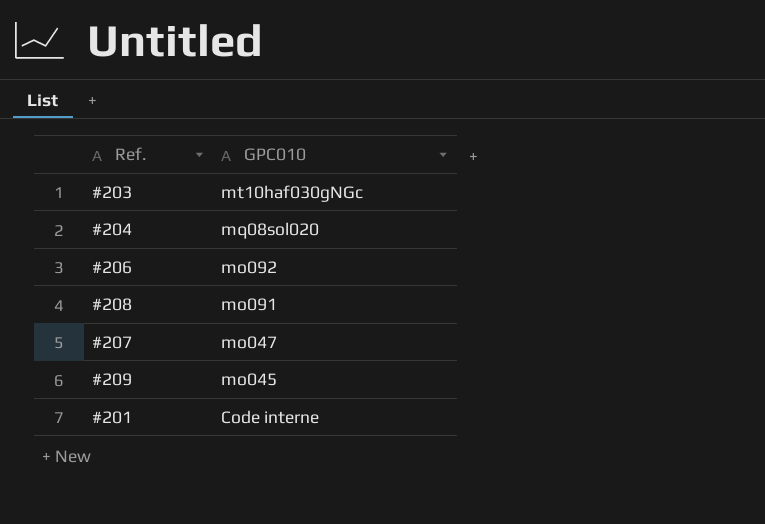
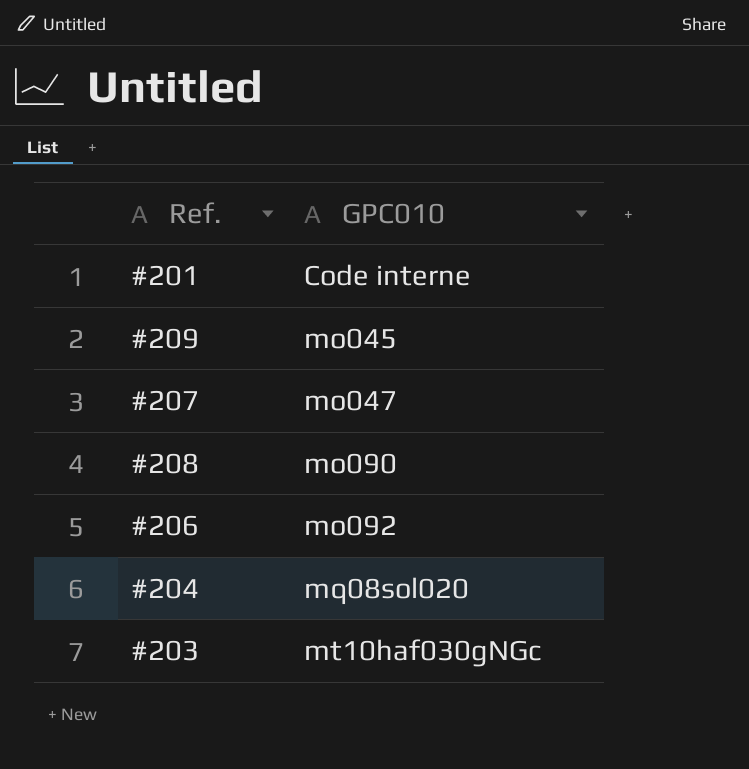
row order: GPC010 descending -> GPC010 ascending
#208 | GPC010: mo091 -> mo090

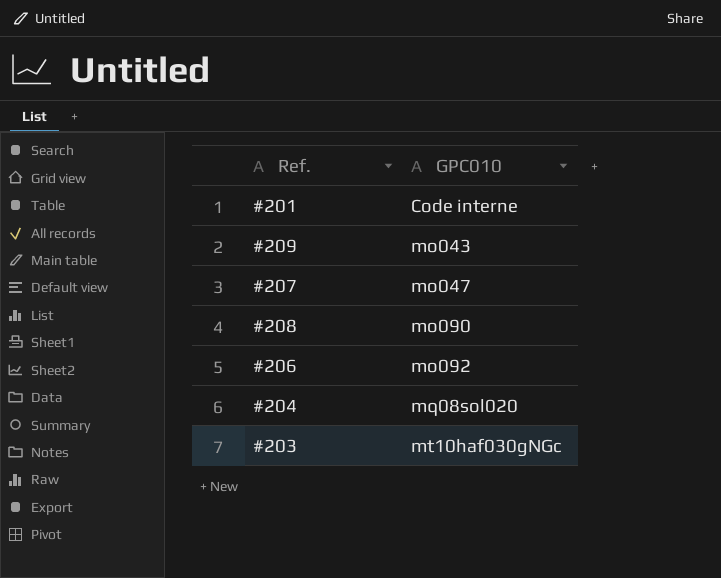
#209 | GPC010: mo045 -> mo043

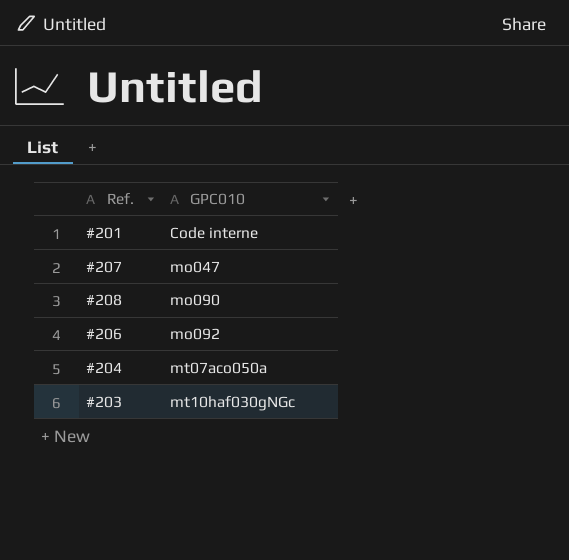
row #209: mo043 -> none
#204 | GPC010: mq08sol020 -> mt07aco050a

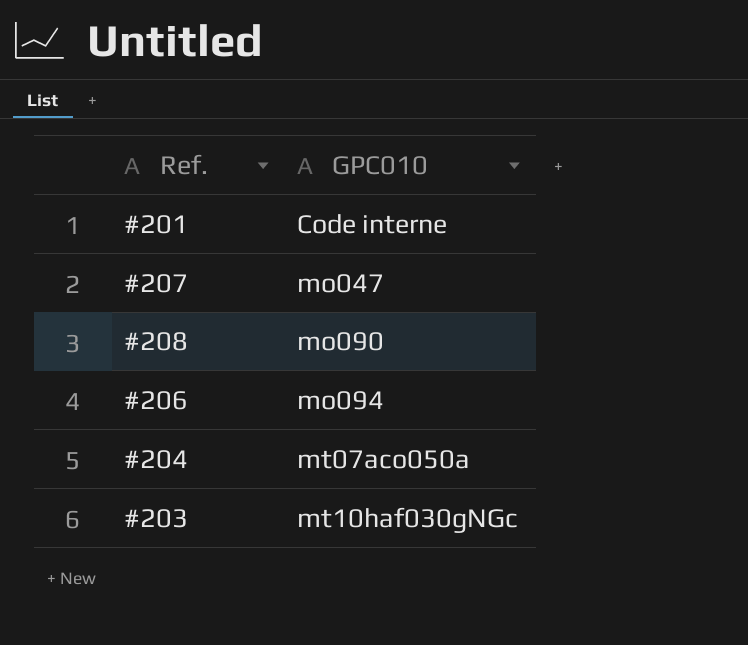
#206 | GPC010: mo092 -> mo094

